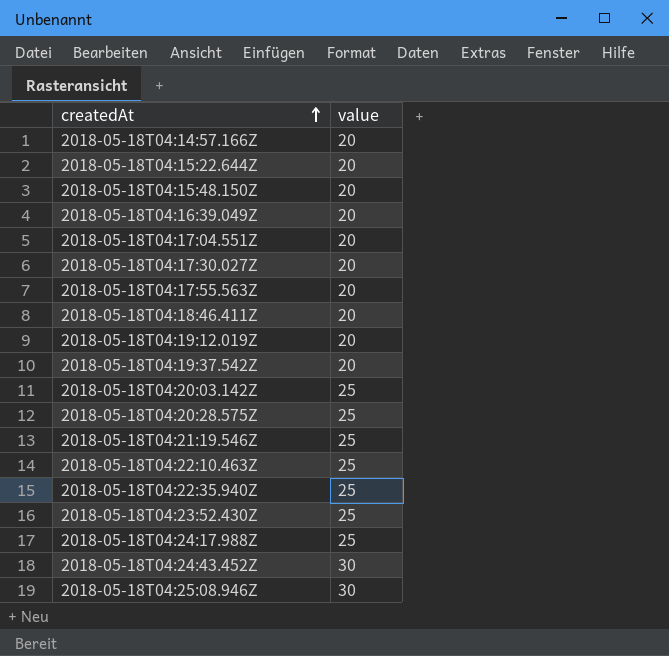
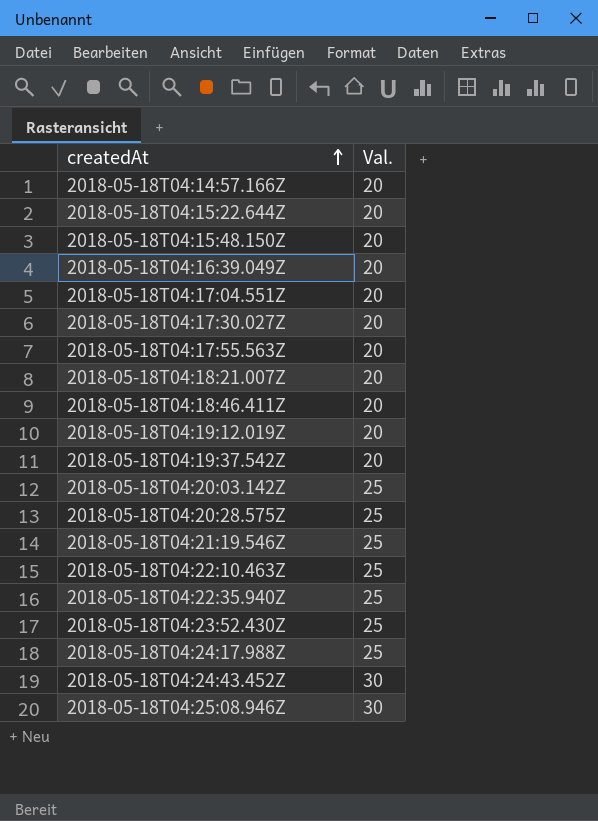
column name: value -> Val.
row 2018-05-18T04:18:21.007Z: none -> 20

